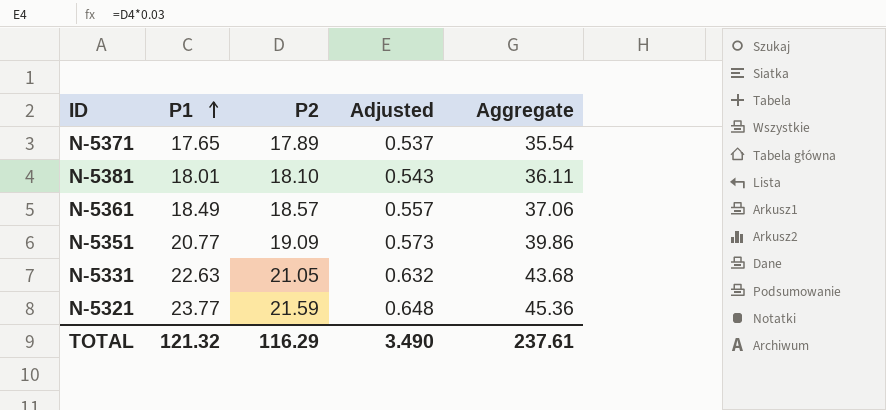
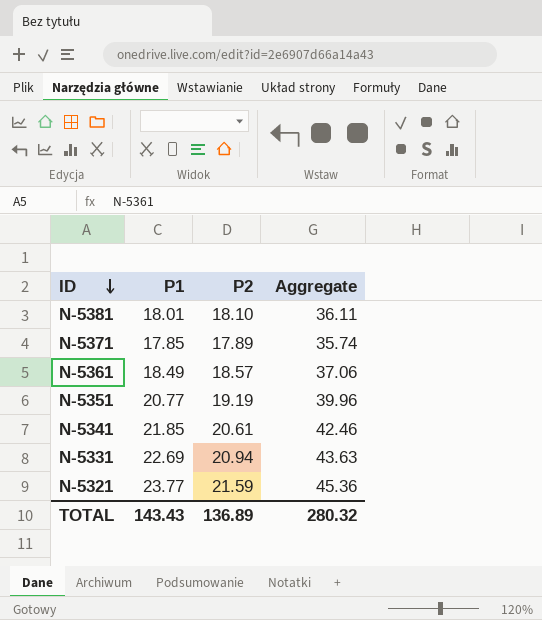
row order: P1 ascending -> ID descending
column Adjusted | formula: [P2] * 0.03 -> none
N-5371 | P1: 17.65 -> 17.85
N-5371 | Aggregate: 35.54 -> 35.74
N-5351 | P2: 19.09 -> 19.19
N-5351 | Aggregate: 39.86 -> 39.96
row N-5341: none -> 21.85 | 20.61 | 42.46
N-5331 | P1: 22.63 -> 22.69
N-5331 | P2: 21.05 -> 20.94
N-5331 | Aggregate: 43.68 -> 43.63
TOTAL | P1: 121.32 -> 143.43
TOTAL | P2: 116.29 -> 136.89
TOTAL | Aggregate: 237.61 -> 280.32

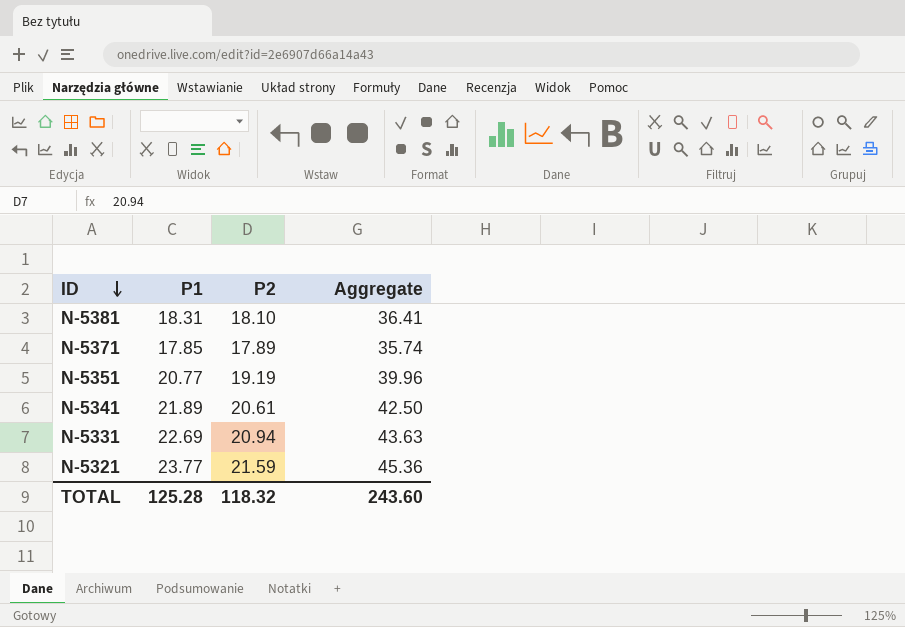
row N-5361: 18.49 | 18.57 | 37.06 -> none
N-5381 | P1: 18.01 -> 18.31
N-5381 | Aggregate: 36.11 -> 36.41
N-5341 | P1: 21.85 -> 21.89
N-5341 | Aggregate: 42.46 -> 42.50
TOTAL | P1: 143.43 -> 125.28
TOTAL | P2: 136.89 -> 118.32
TOTAL | Aggregate: 280.32 -> 243.60

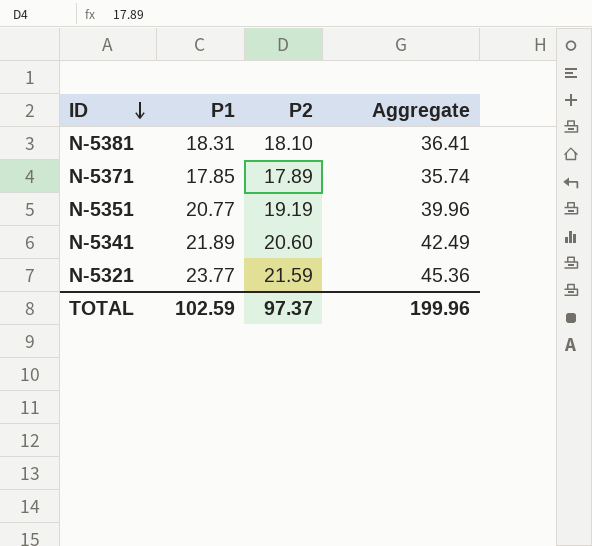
row N-5331: 22.69 | 20.94 | 43.63 -> none
N-5341 | P2: 20.61 -> 20.60
N-5341 | Aggregate: 42.50 -> 42.49
TOTAL | P1: 125.28 -> 102.59
TOTAL | P2: 118.32 -> 97.37
TOTAL | Aggregate: 243.60 -> 199.96

